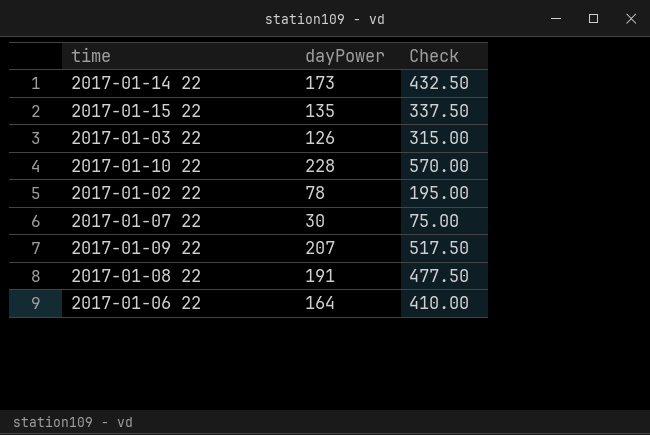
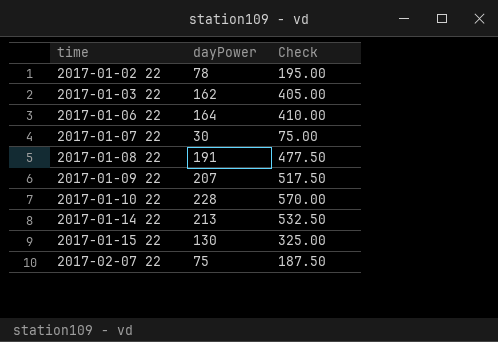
row order: none -> time ascending
2017-01-03 22 | dayPower: 126 -> 162
2017-01-03 22 | Check: 315.00 -> 405.00
2017-01-14 22 | dayPower: 173 -> 213
2017-01-14 22 | Check: 432.50 -> 532.50
2017-01-15 22 | dayPower: 135 -> 130
2017-01-15 22 | Check: 337.50 -> 325.00
row 2017-02-07 22: none -> 75 | 187.50

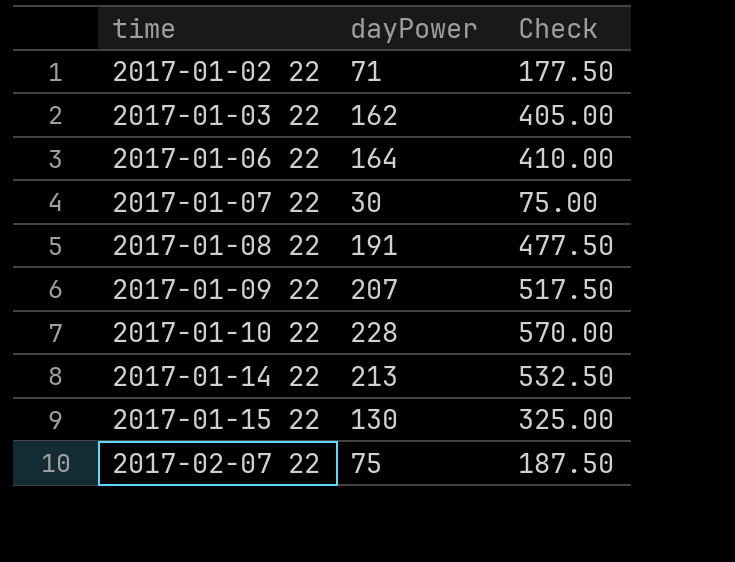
2017-01-02 22 | dayPower: 78 -> 71
2017-01-02 22 | Check: 195.00 -> 177.50

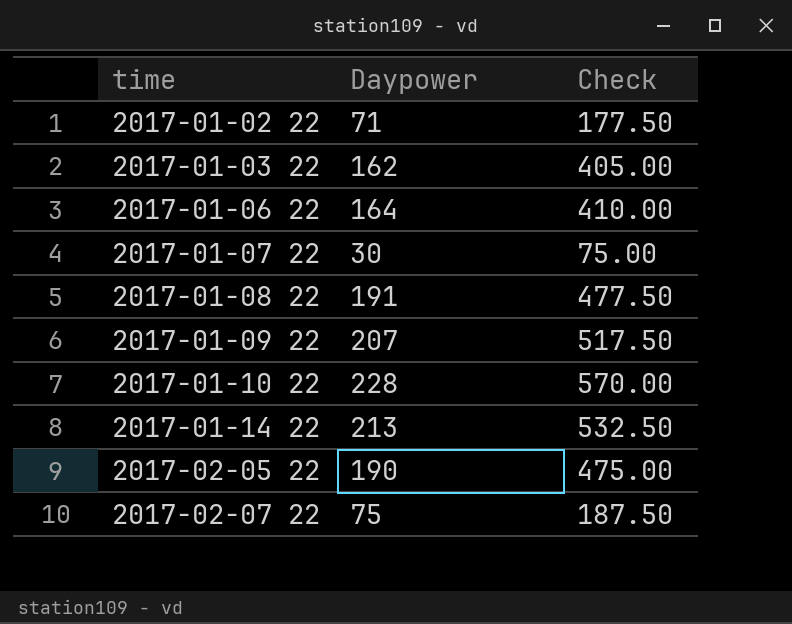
column name: dayPower -> Daypower
row 2017-01-15 22: 130 | 325.00 -> none
row 2017-02-05 22: none -> 190 | 475.00

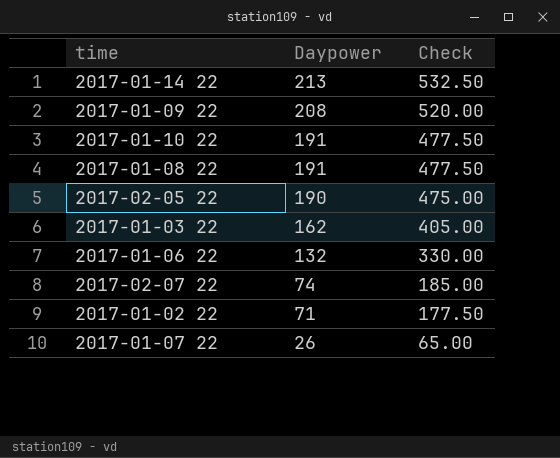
row order: time ascending -> Daypower descending
2017-01-09 22 | Daypower: 207 -> 208
2017-01-09 22 | Check: 517.50 -> 520.00
2017-01-10 22 | Daypower: 228 -> 191
2017-01-10 22 | Check: 570.00 -> 477.50
2017-01-06 22 | Daypower: 164 -> 132
2017-01-06 22 | Check: 410.00 -> 330.00
2017-02-07 22 | Daypower: 75 -> 74
2017-02-07 22 | Check: 187.50 -> 185.00
2017-01-07 22 | Daypower: 30 -> 26
2017-01-07 22 | Check: 75.00 -> 65.00

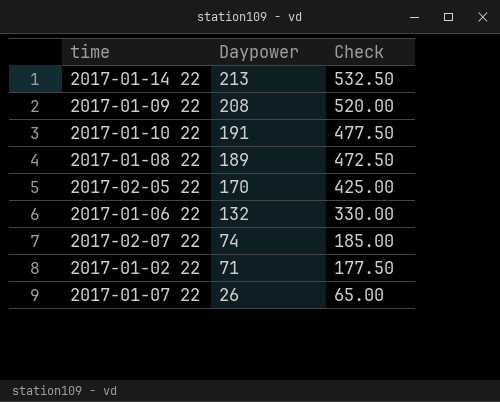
row 2017-01-03 22: 162 | 405.00 -> none
2017-01-08 22 | Daypower: 191 -> 189
2017-01-08 22 | Check: 477.50 -> 472.50
2017-02-05 22 | Daypower: 190 -> 170
2017-02-05 22 | Check: 475.00 -> 425.00

